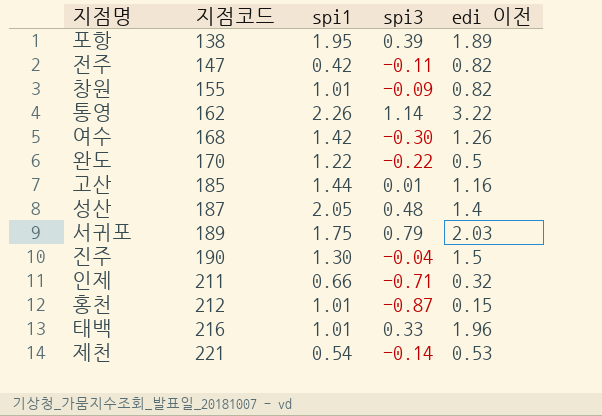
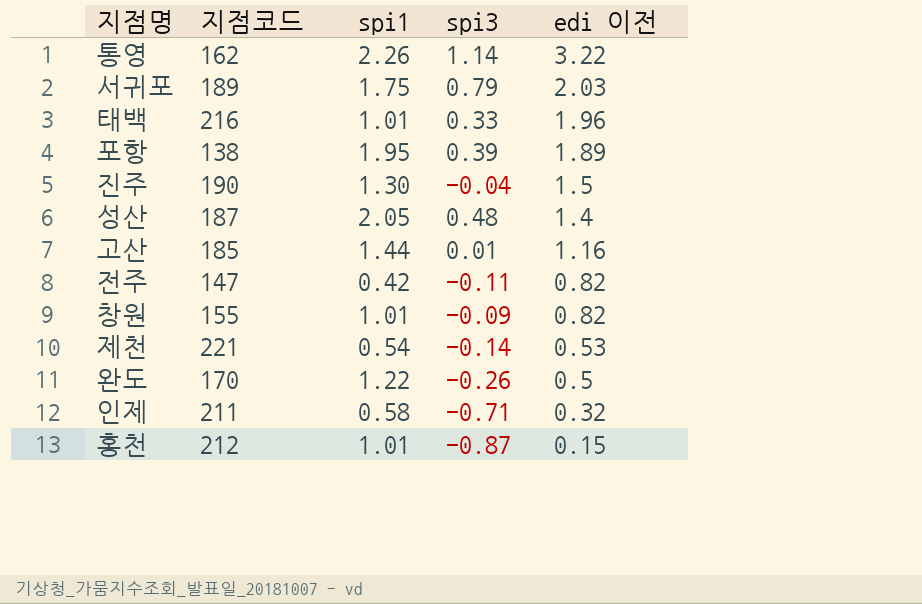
row order: 지점코드 ascending -> edi 이전 descending
row 여수: 168 | 1.42 | -0.30 | 1.26 -> none
완도 | spi3: -0.22 -> -0.26
인제 | spi1: 0.66 -> 0.58

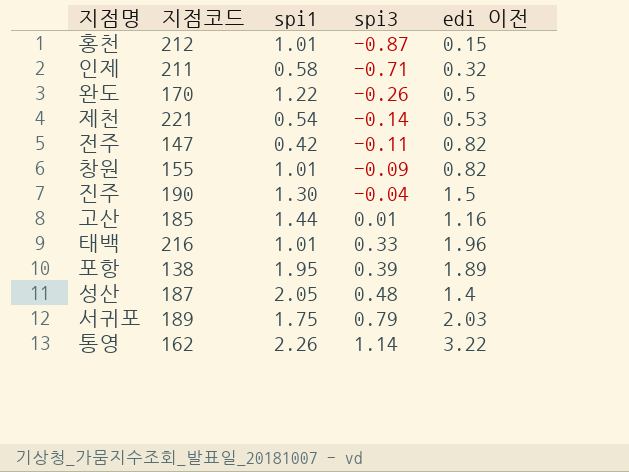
row order: edi 이전 descending -> spi3 ascending

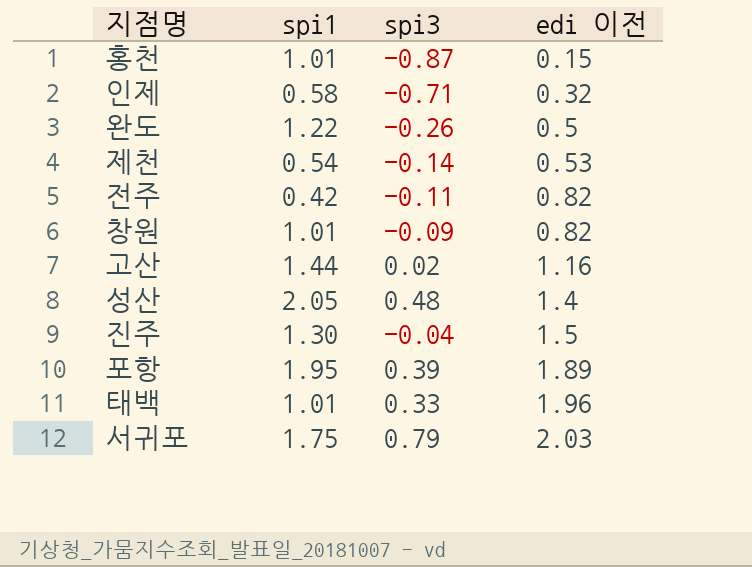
row order: spi3 ascending -> edi 이전 ascending
column 지점코드 | position: 2 -> none
row 통영: 162 | 2.26 | 1.14 | 3.22 -> none
고산 | spi3: 0.01 -> 0.02

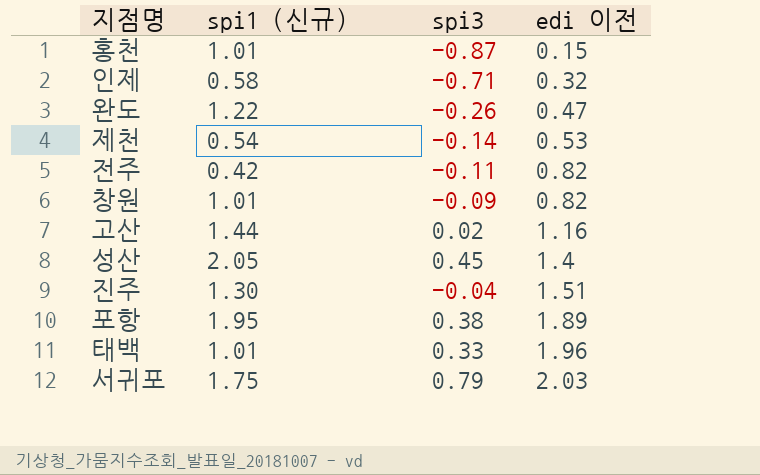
column name: spi1 -> spi1 (신규)
완도 | edi 이전: 0.5 -> 0.47
성산 | spi3: 0.48 -> 0.45
진주 | edi 이전: 1.5 -> 1.51
포항 | spi3: 0.39 -> 0.38

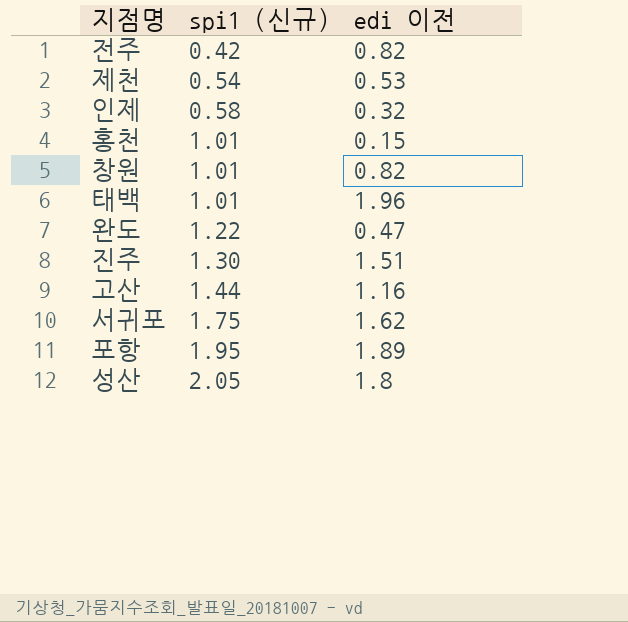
row order: edi 이전 ascending -> spi1 (신규) ascending
column spi3 | position: 3 -> none
서귀포 | edi 이전: 2.03 -> 1.62
성산 | edi 이전: 1.4 -> 1.8

